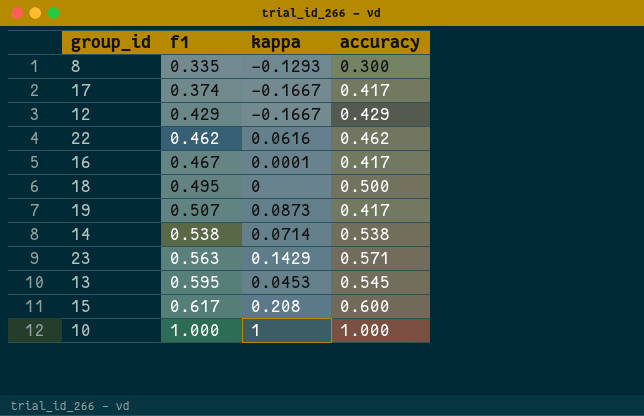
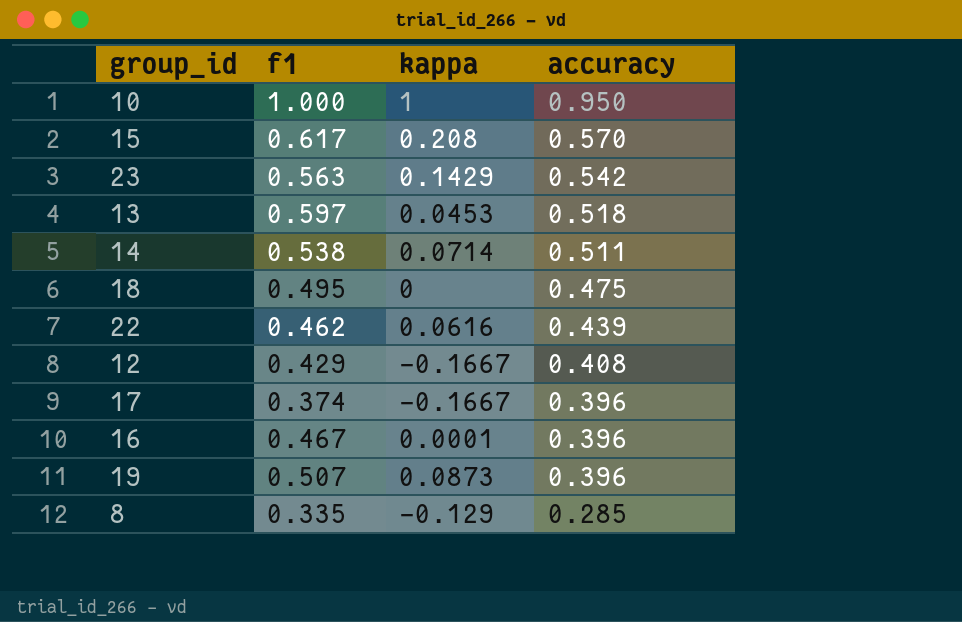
row order: f1 ascending -> accuracy descending
10 | accuracy: 1.000 -> 0.950
15 | accuracy: 0.600 -> 0.570
23 | accuracy: 0.571 -> 0.542
13 | f1: 0.595 -> 0.597
13 | accuracy: 0.545 -> 0.518
14 | accuracy: 0.538 -> 0.511
18 | accuracy: 0.500 -> 0.475
22 | accuracy: 0.462 -> 0.439
12 | accuracy: 0.429 -> 0.408
17 | accuracy: 0.417 -> 0.396
16 | accuracy: 0.417 -> 0.396
19 | accuracy: 0.417 -> 0.396
8 | kappa: -0.1293 -> -0.129
8 | accuracy: 0.300 -> 0.285

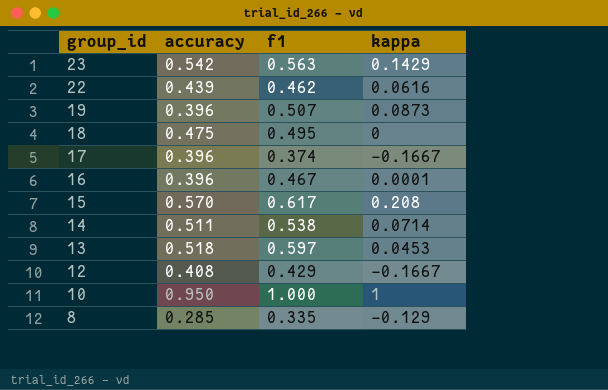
row order: accuracy descending -> group_id descending
column accuracy | position: 4 -> 2

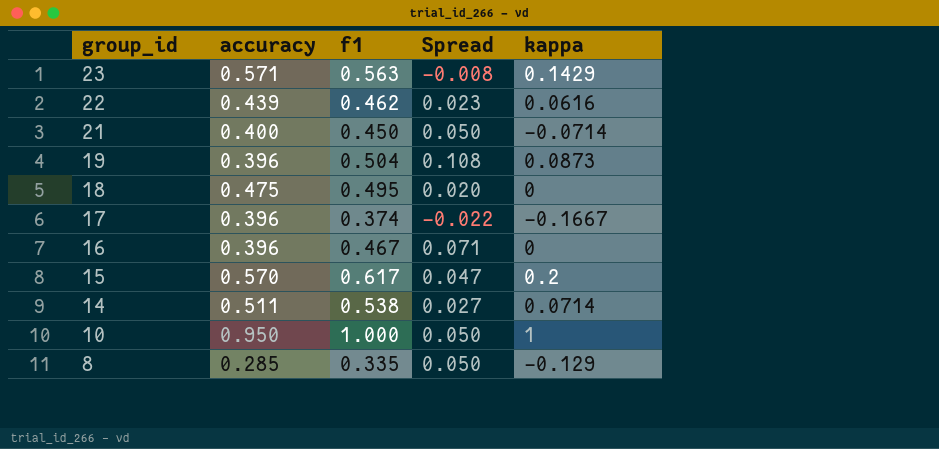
column Spread | formula: none -> [f1] - [accuracy]
row 13: 0.518 | 0.597 | 0.0453 -> none
row 12: 0.408 | 0.429 | -0.1667 -> none
23 | accuracy: 0.542 -> 0.571
row 21: none -> 0.400 | 0.450 | 0.050 | -0.0714
19 | f1: 0.507 -> 0.504
16 | kappa: 0.0001 -> 0
15 | kappa: 0.208 -> 0.2

